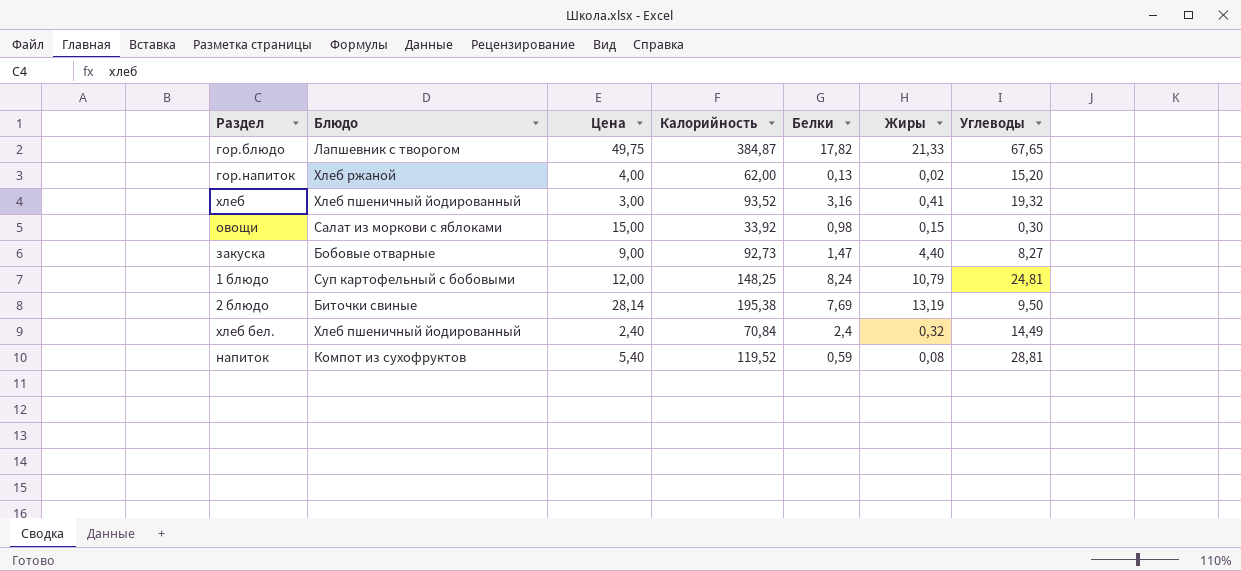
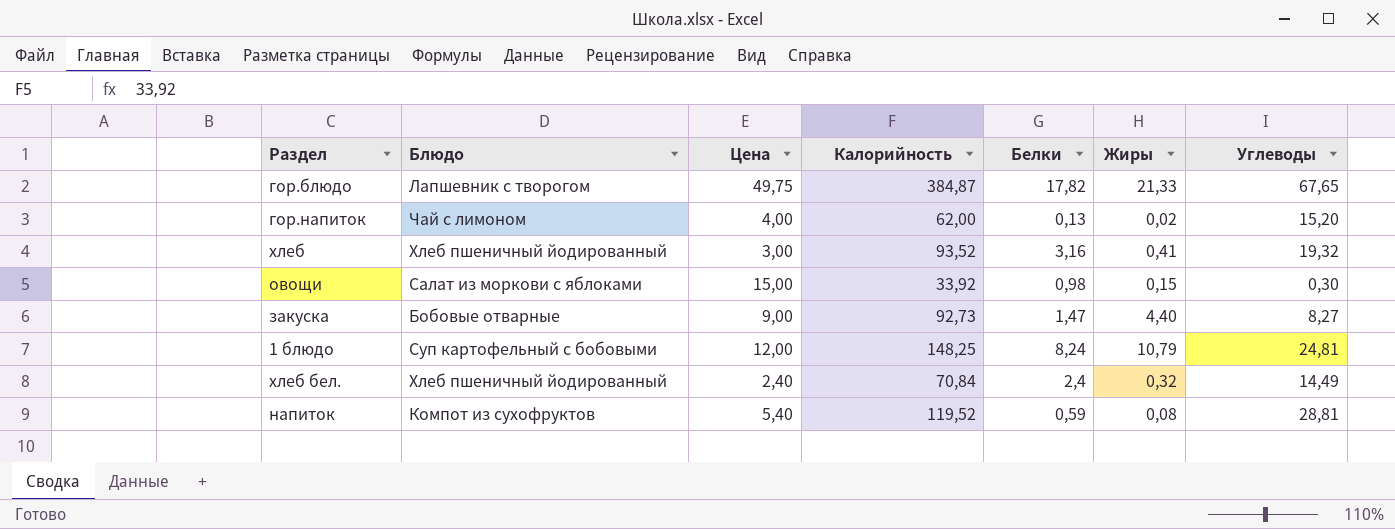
row 2 блюдо: Биточки свиные | 28,14 | 195,38 | 7,69 | 13,19 | 9,50 -> none
гор.напиток | Блюдо: Хлеб ржаной -> Чай с лимоном

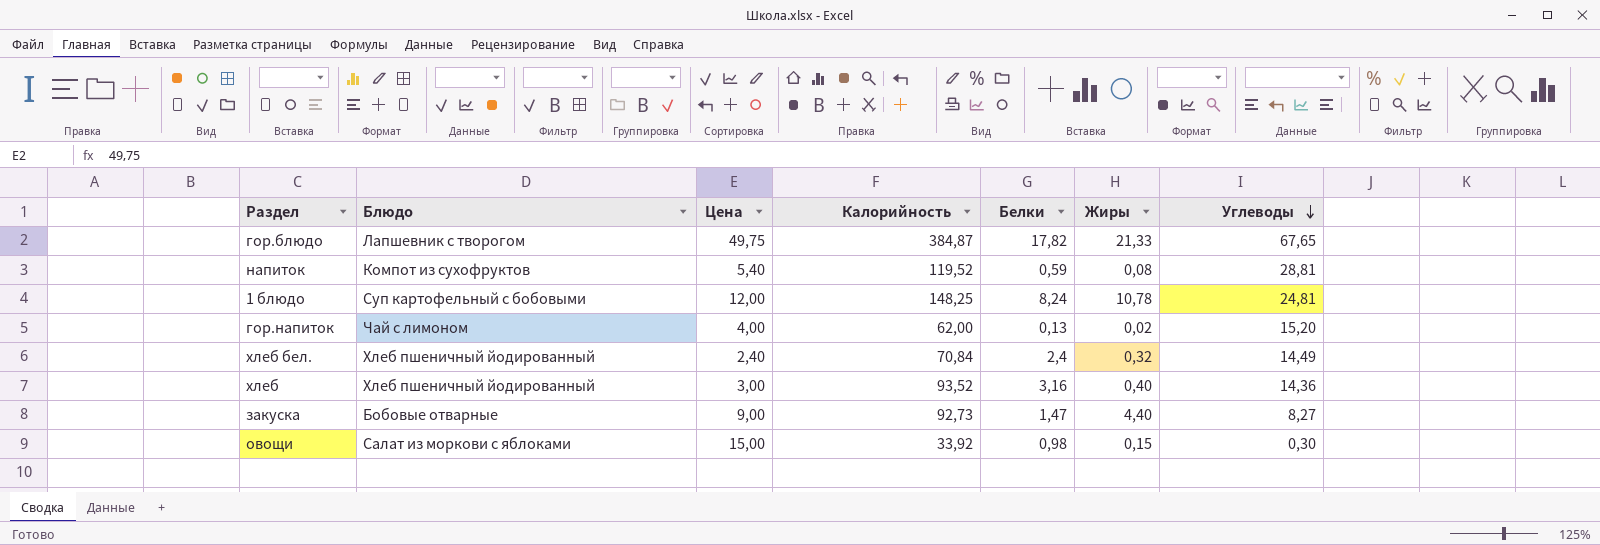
row order: none -> Углеводы descending
1 блюдо | Жиры: 10,79 -> 10,78
хлеб | Жиры: 0,41 -> 0,40
хлеб | Углеводы: 19,32 -> 14,36

